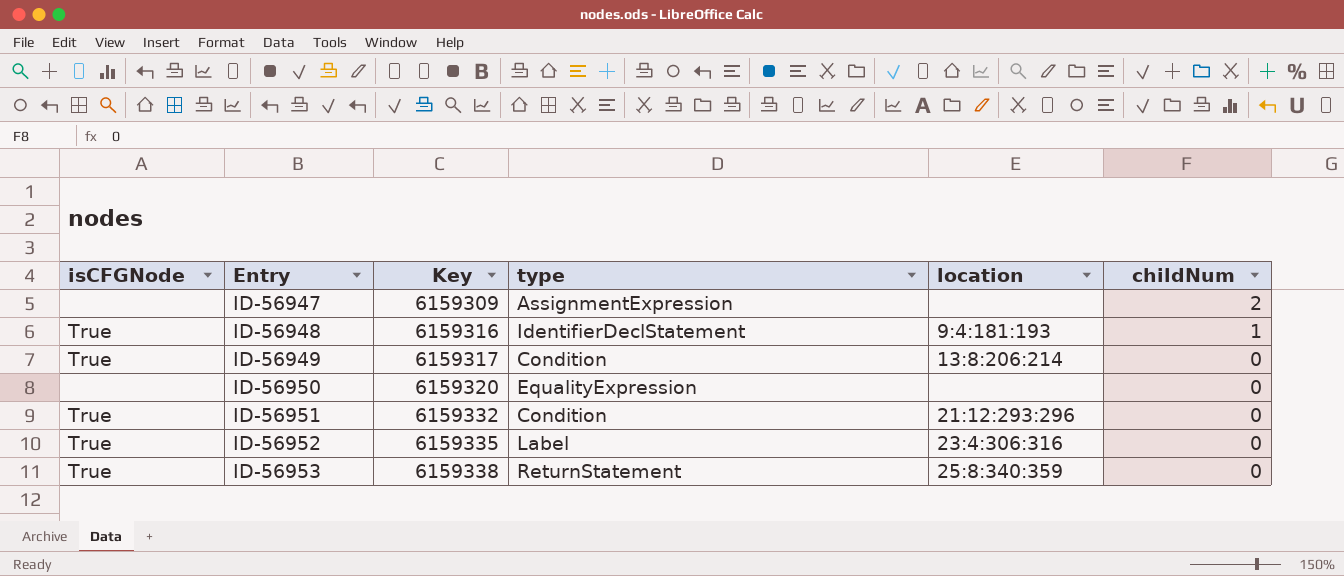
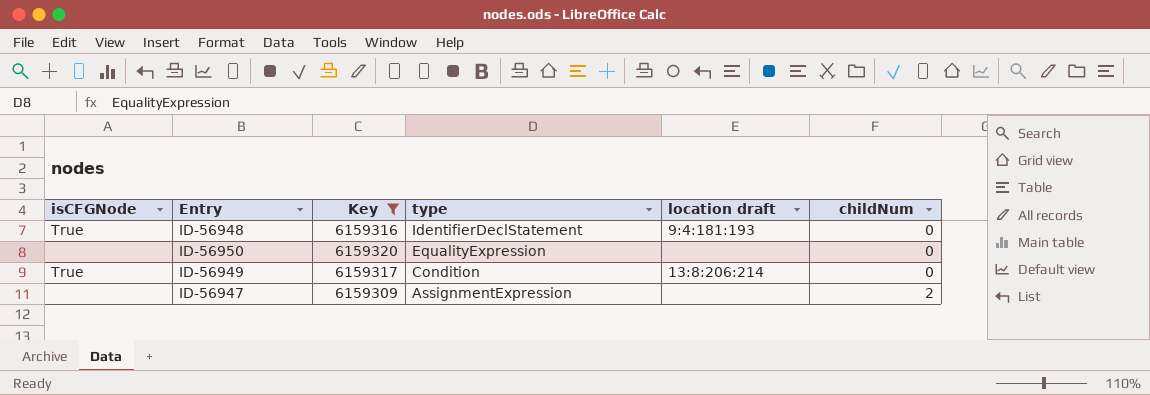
filter: none -> Key <= 6159320
row order: Entry ascending -> type descending
column name: location -> location draft
ID-56948 | childNum: 1 -> 0

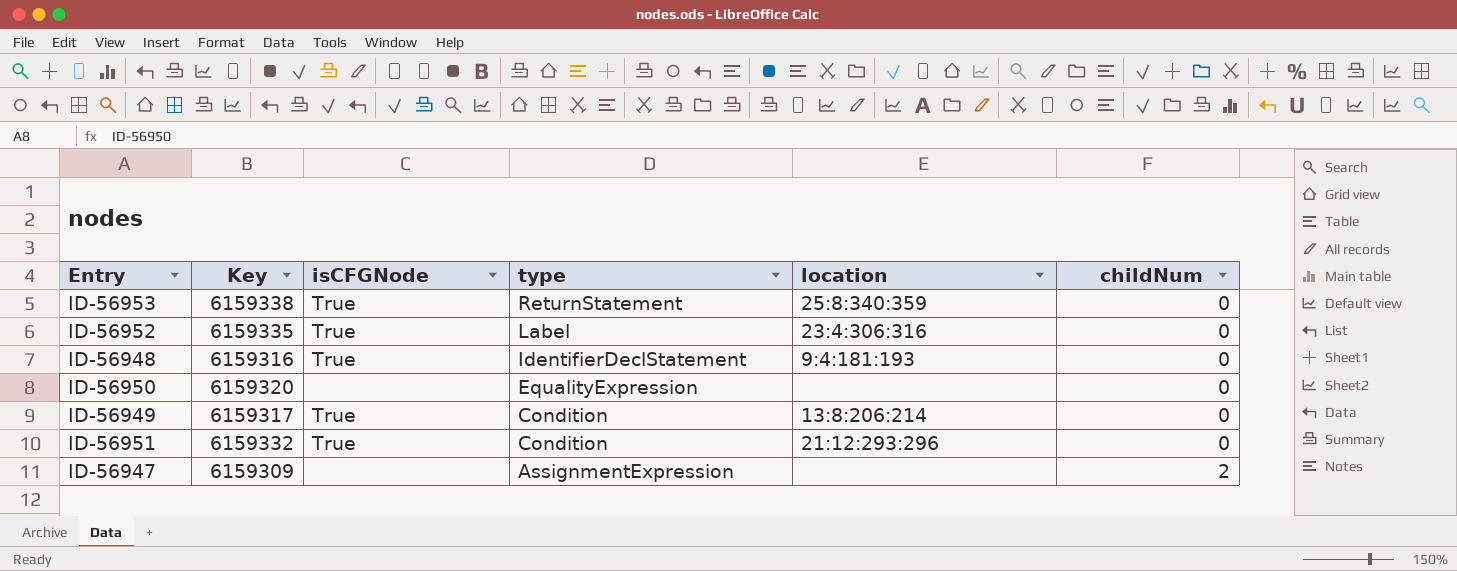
filter: Key <= 6159320 -> none
column isCFGNode | position: 1 -> 3
column name: location draft -> location

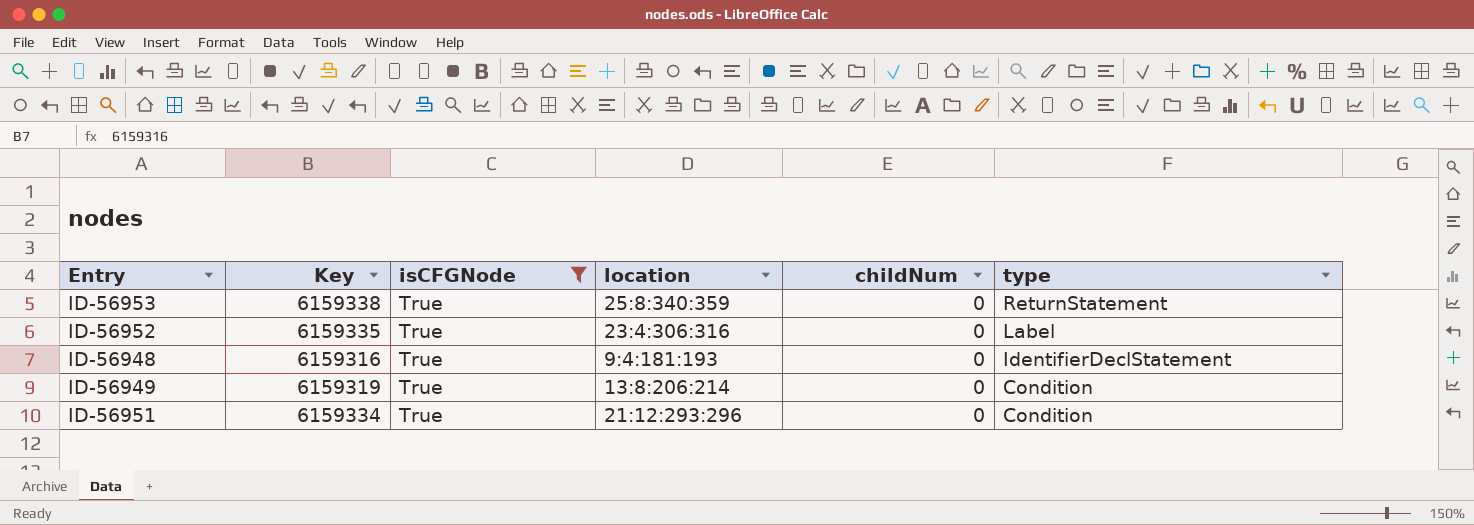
filter: none -> isCFGNode = True
column type | position: 4 -> 6
ID-56949 | Key: 6159317 -> 6159319
ID-56951 | Key: 6159332 -> 6159334

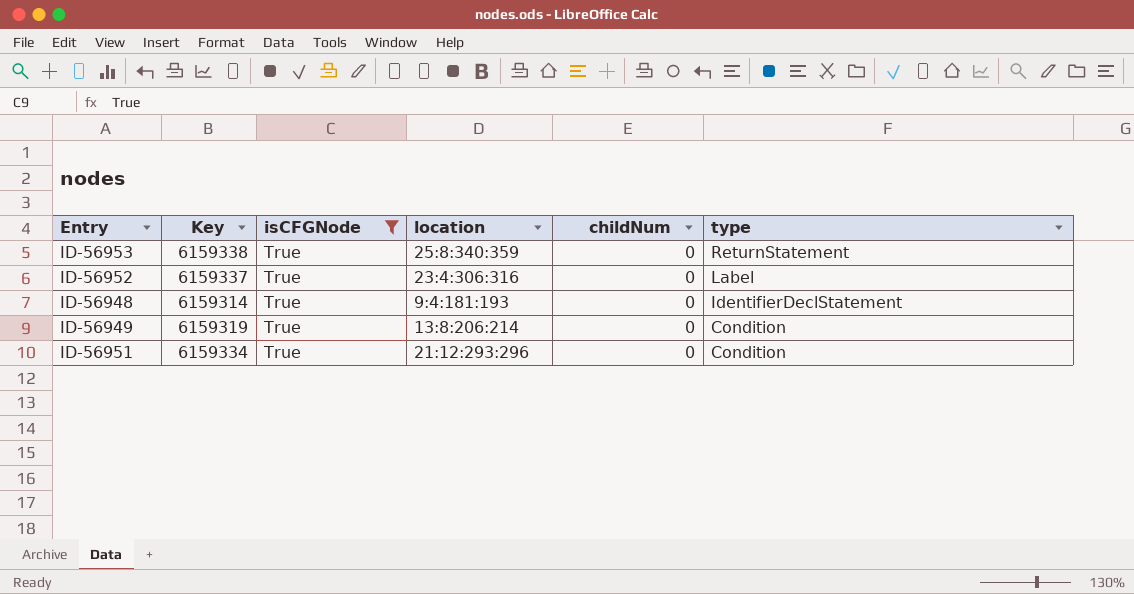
ID-56952 | Key: 6159335 -> 6159337
ID-56948 | Key: 6159316 -> 6159314

